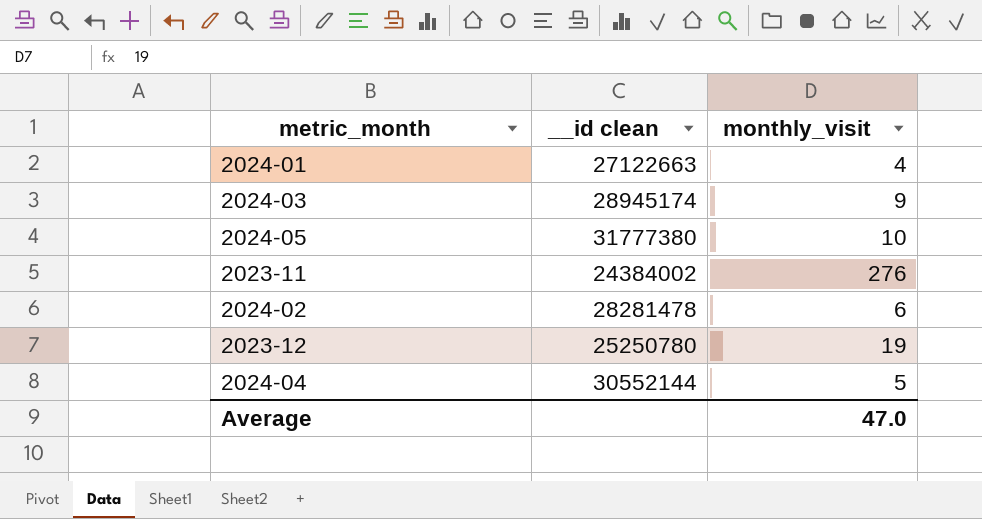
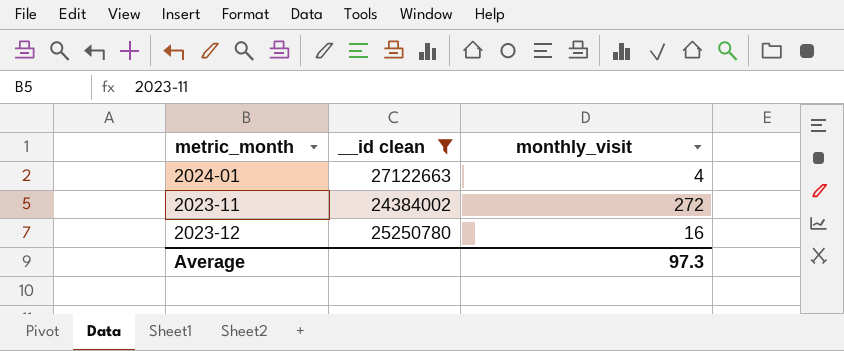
filter: none -> __id clean <= 27122663
2023-11 | monthly_visit: 276 -> 272
2023-12 | monthly_visit: 19 -> 16
Average | monthly_visit: 47.0 -> 97.3

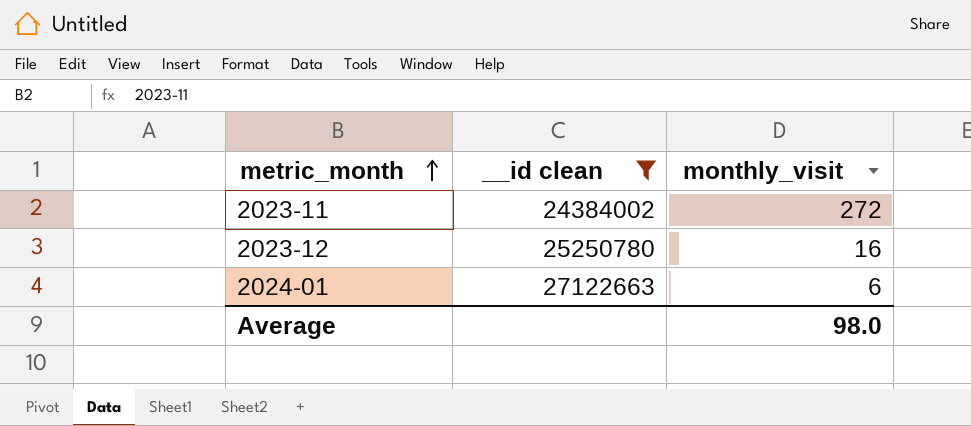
row order: none -> metric_month ascending
2024-01 | monthly_visit: 4 -> 6
Average | monthly_visit: 97.3 -> 98.0

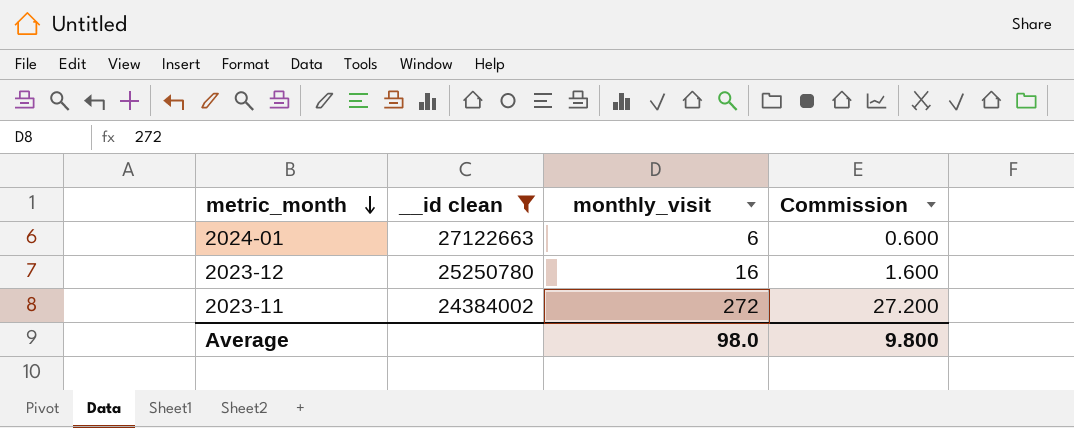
row order: metric_month ascending -> metric_month descending
column Commission | formula: none -> [monthly_visit] * 0.1

